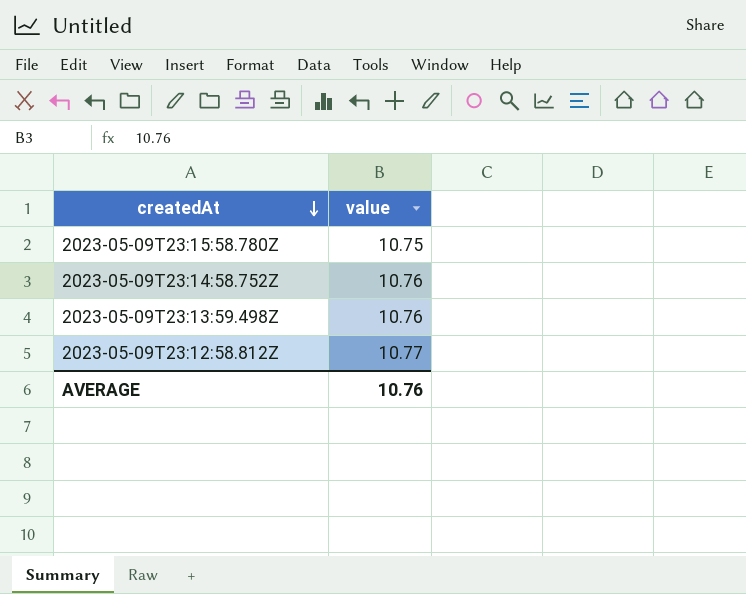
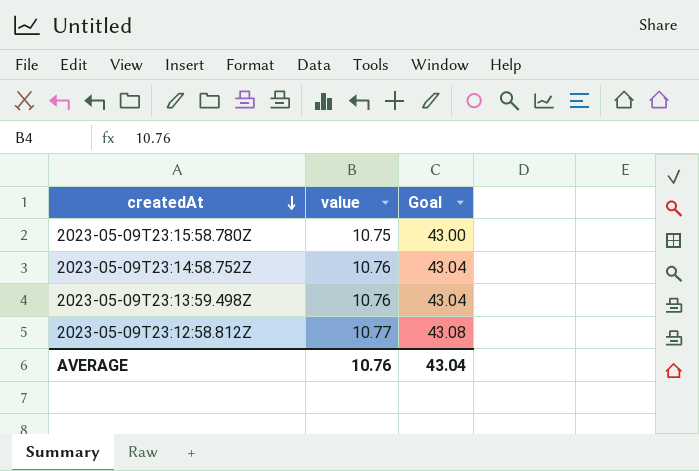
column Goal | formula: none -> [value] * 4

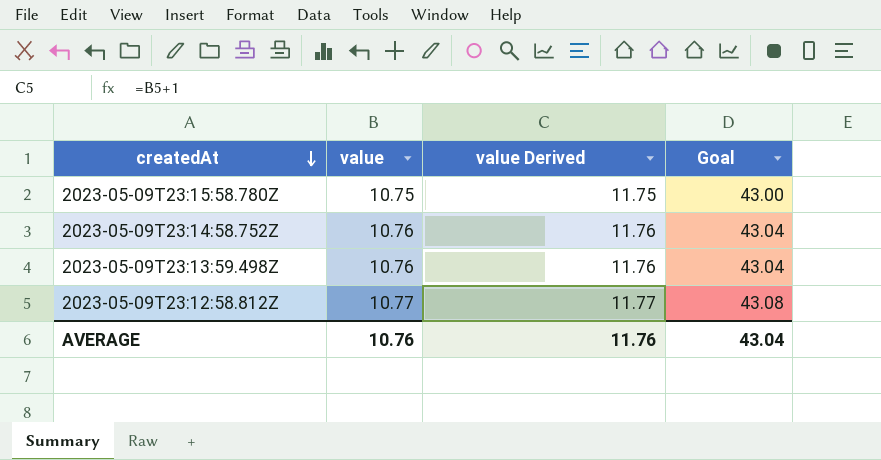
column value Derived | formula: none -> [value] + 1

